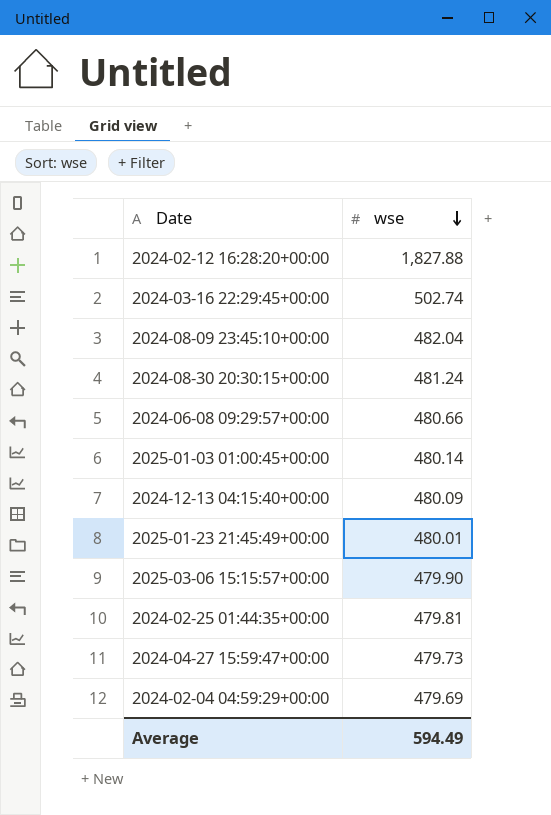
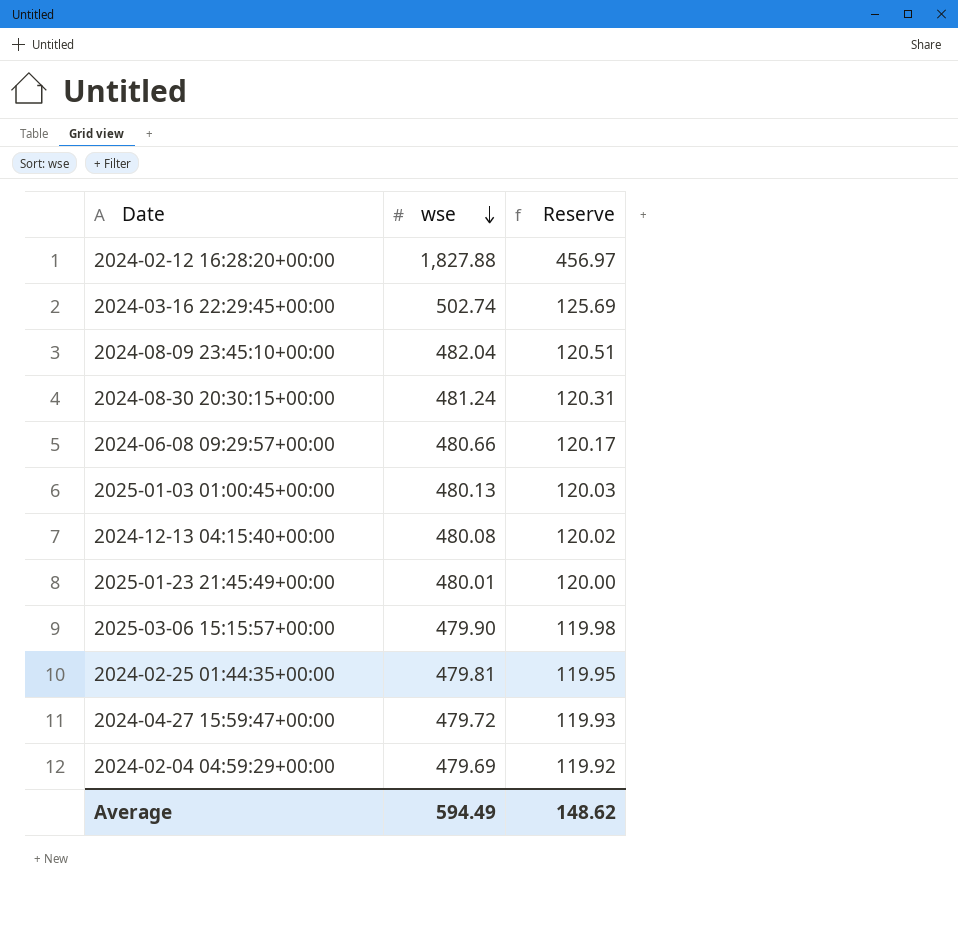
column Reserve | formula: none -> [wse] * 0.25
2025-01-03 01:00:45+00:00 | wse: 480.14 -> 480.13
2024-12-13 04:15:40+00:00 | wse: 480.09 -> 480.08
2024-04-27 15:59:47+00:00 | wse: 479.73 -> 479.72

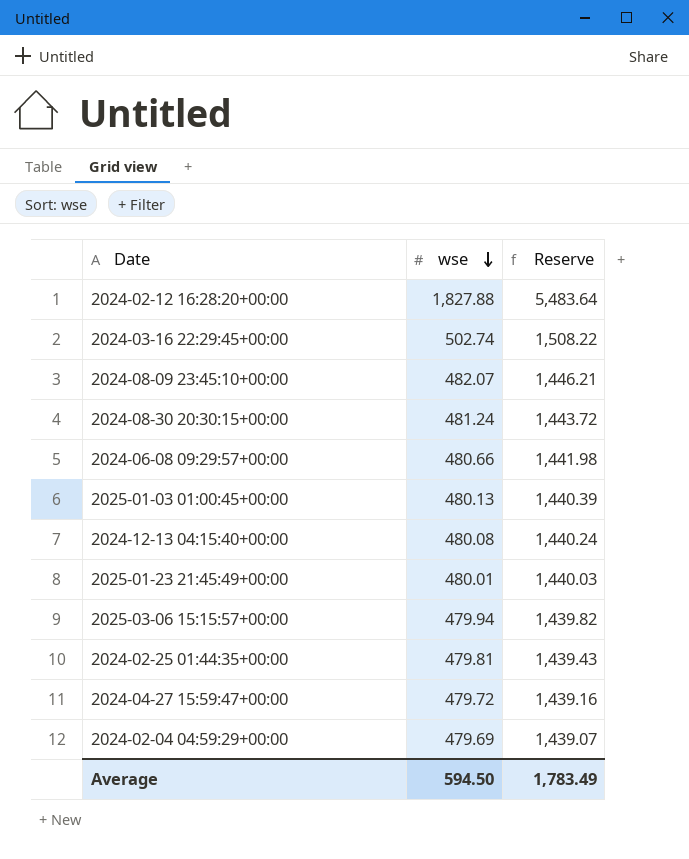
column Reserve | formula: [wse] * 0.25 -> [wse] * 3
2024-08-09 23:45:10+00:00 | wse: 482.04 -> 482.07
2025-03-06 15:15:57+00:00 | wse: 479.90 -> 479.94
Average | wse: 594.49 -> 594.50
Average | Reserve: 148.62 -> 1,783.49

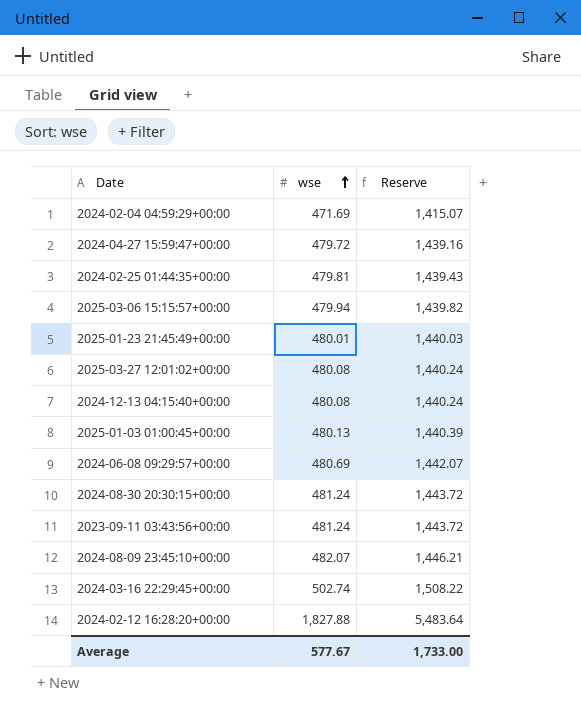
row order: wse descending -> wse ascending
2024-02-04 04:59:29+00:00 | wse: 479.69 -> 471.69
2024-02-04 04:59:29+00:00 | Reserve: 1,439.07 -> 1,415.07
row 2025-03-27 12:01:02+00:00: none -> 480.08 | 1,440.24
2024-06-08 09:29:57+00:00 | wse: 480.66 -> 480.69
2024-06-08 09:29:57+00:00 | Reserve: 1,441.98 -> 1,442.07
row 2023-09-11 03:43:56+00:00: none -> 481.24 | 1,443.72
Average | wse: 594.50 -> 577.67
Average | Reserve: 1,783.49 -> 1,733.00

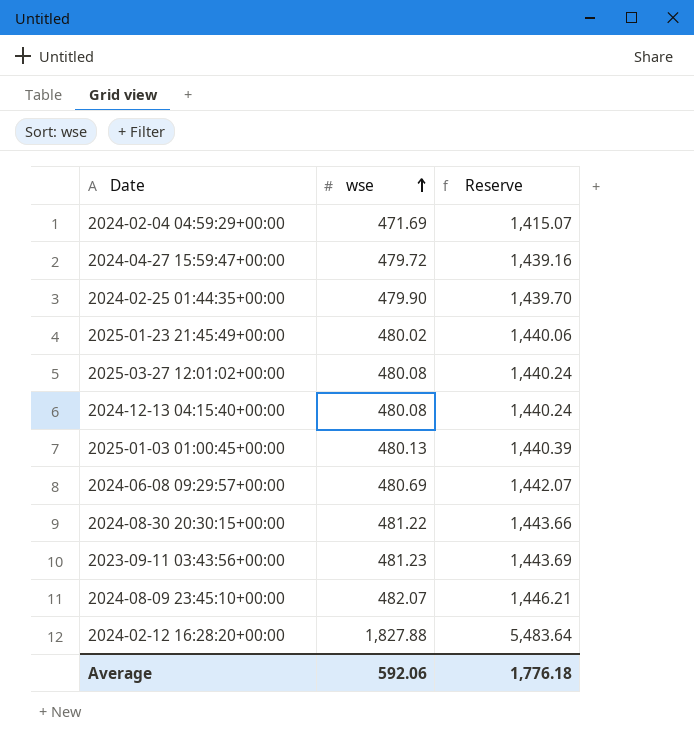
row 2025-03-06 15:15:57+00:00: 479.94 | 1,439.82 -> none
row 2024-03-16 22:29:45+00:00: 502.74 | 1,508.22 -> none
2024-02-25 01:44:35+00:00 | wse: 479.81 -> 479.90
2024-02-25 01:44:35+00:00 | Reserve: 1,439.43 -> 1,439.70
2025-01-23 21:45:49+00:00 | wse: 480.01 -> 480.02
2025-01-23 21:45:49+00:00 | Reserve: 1,440.03 -> 1,440.06
2024-08-30 20:30:15+00:00 | wse: 481.24 -> 481.22
2024-08-30 20:30:15+00:00 | Reserve: 1,443.72 -> 1,443.66
2023-09-11 03:43:56+00:00 | wse: 481.24 -> 481.23
2023-09-11 03:43:56+00:00 | Reserve: 1,443.72 -> 1,443.69
Average | wse: 577.67 -> 592.06
Average | Reserve: 1,733.00 -> 1,776.18

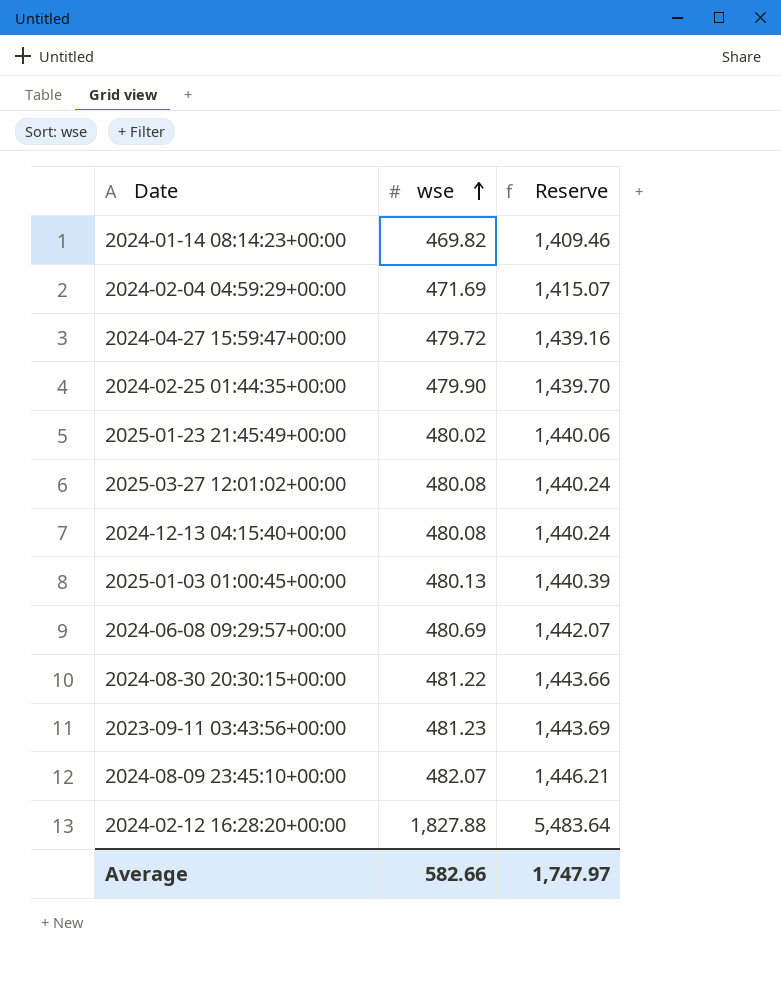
row 2024-01-14 08:14:23+00:00: none -> 469.82 | 1,409.46
Average | wse: 592.06 -> 582.66
Average | Reserve: 1,776.18 -> 1,747.97

